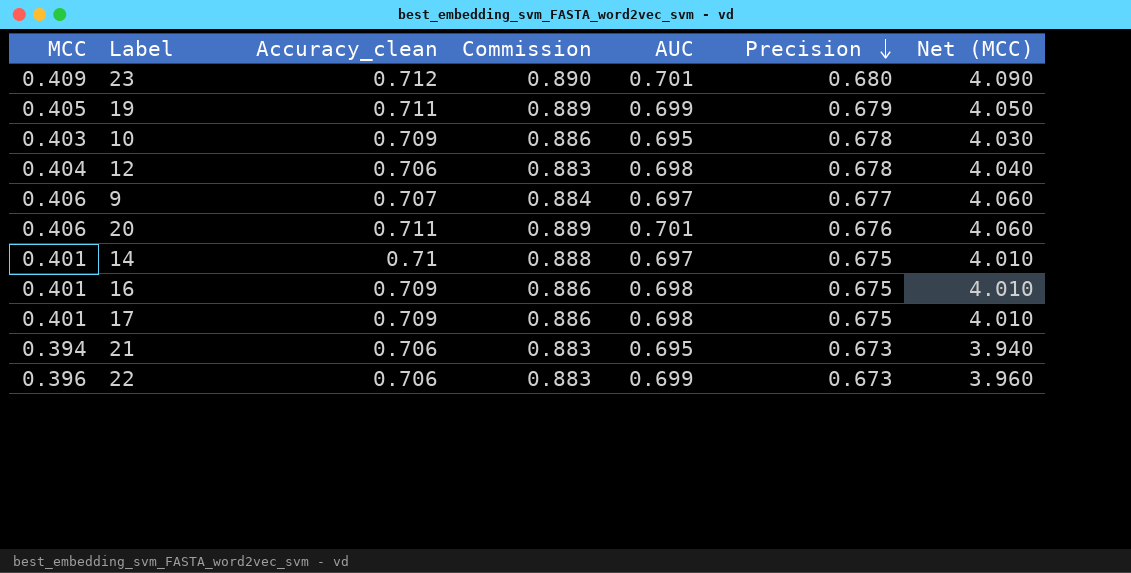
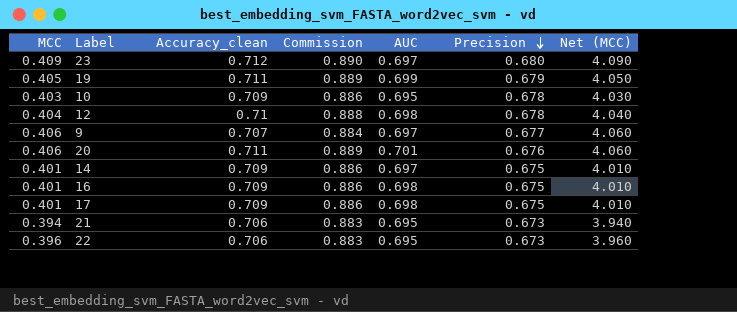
23 | AUC: 0.701 -> 0.697
12 | Accuracy_clean: 0.706 -> 0.71
12 | Commission: 0.883 -> 0.888
14 | Accuracy_clean: 0.71 -> 0.709
14 | Commission: 0.888 -> 0.886
22 | AUC: 0.699 -> 0.695

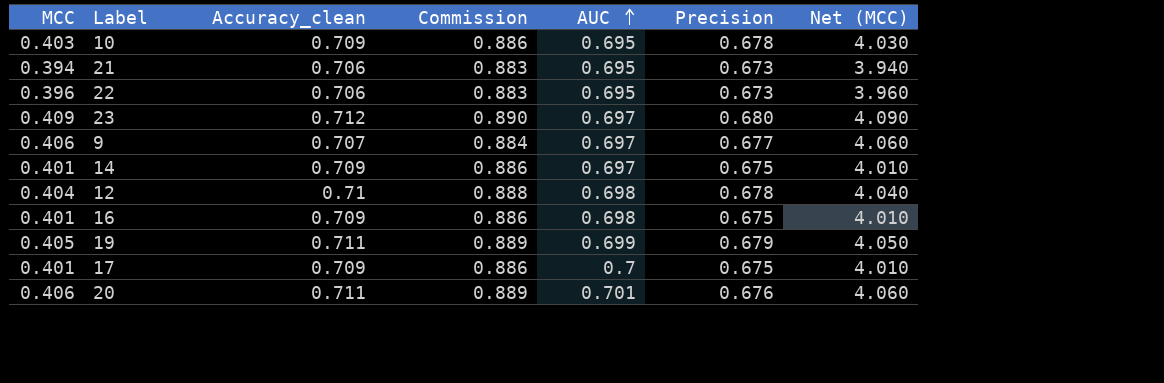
row order: Precision descending -> AUC ascending
17 | AUC: 0.698 -> 0.7

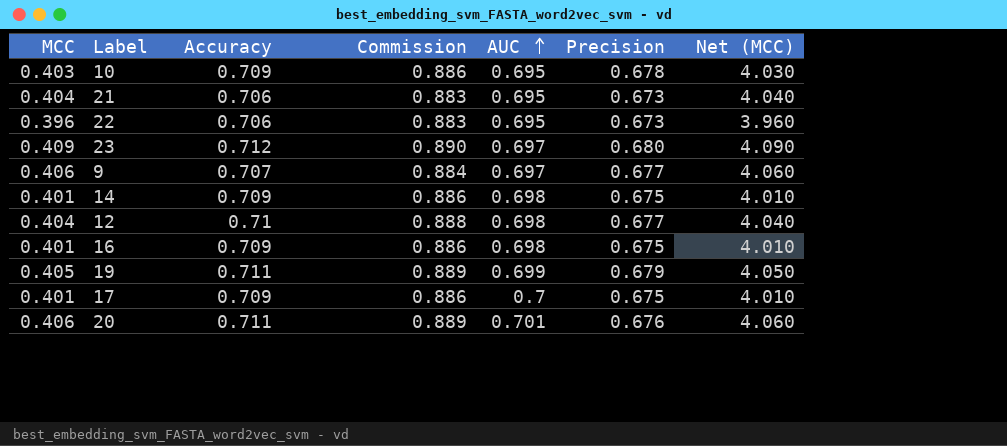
column name: Accuracy_clean -> Accuracy
21 | MCC: 0.394 -> 0.404
21 | Net (MCC): 3.940 -> 4.040
14 | AUC: 0.697 -> 0.698
12 | Precision: 0.678 -> 0.677

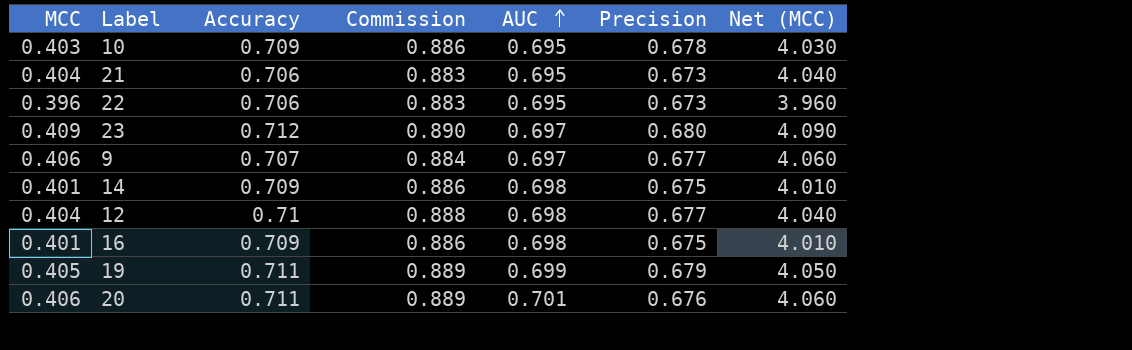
row 17: 0.401 | 0.709 | 0.886 | 0.7 | 0.675 | 4.010 -> none

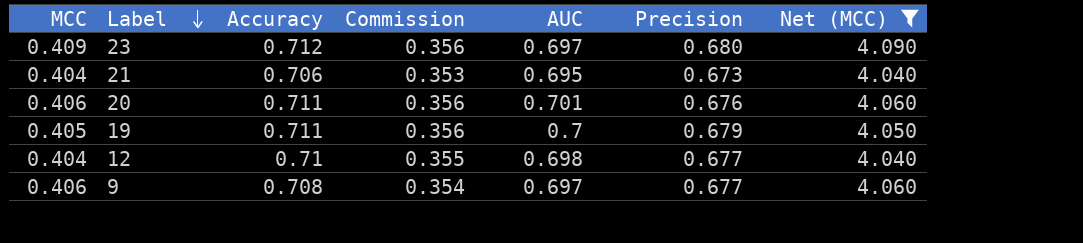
filter: none -> Net (MCC) >= 4.040
row order: AUC ascending -> Label descending
column Commission | formula: [Accuracy] * 1.25 -> [Accuracy] * 0.5
19 | AUC: 0.699 -> 0.7
9 | Accuracy: 0.707 -> 0.708

